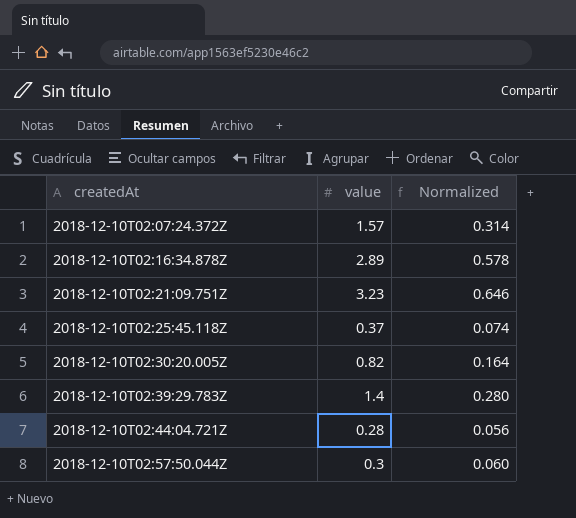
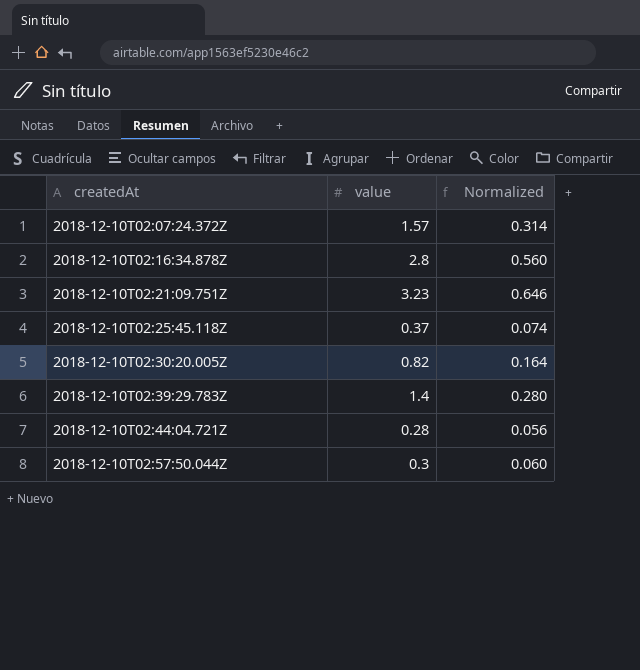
2018-12-10T02:16:34.878Z | value: 2.89 -> 2.8
2018-12-10T02:16:34.878Z | Normalized: 0.578 -> 0.560

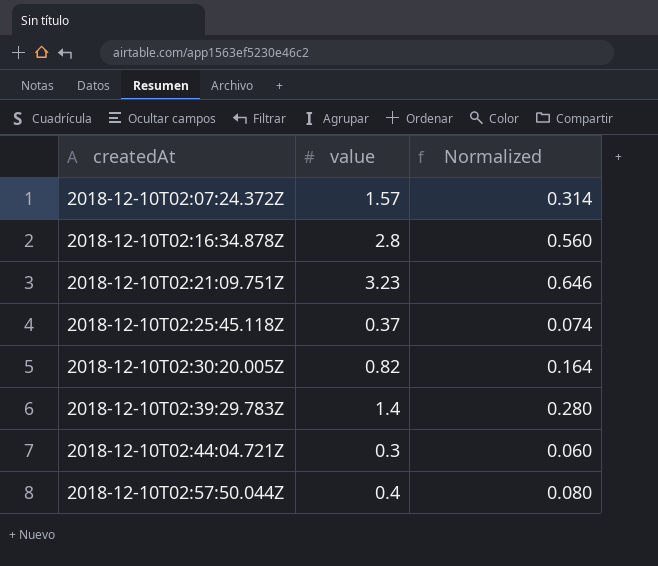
2018-12-10T02:44:04.721Z | value: 0.28 -> 0.3
2018-12-10T02:44:04.721Z | Normalized: 0.056 -> 0.060
2018-12-10T02:57:50.044Z | value: 0.3 -> 0.4
2018-12-10T02:57:50.044Z | Normalized: 0.060 -> 0.080

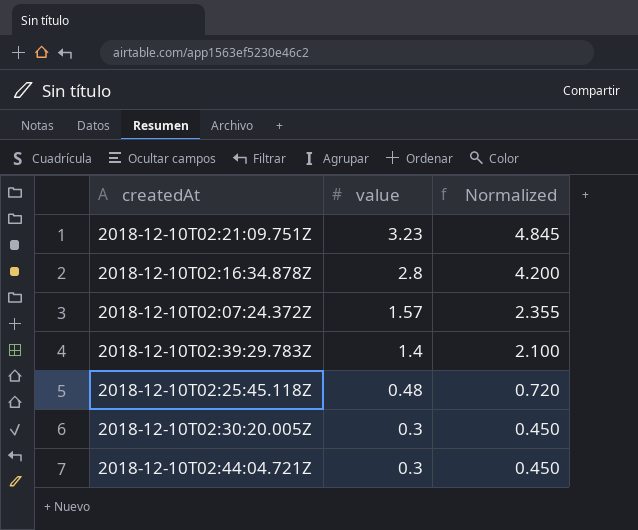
row order: createdAt ascending -> value descending
column Normalized | formula: [value] * 0.2 -> [value] * 1.5
row 2018-12-10T02:57:50.044Z: 0.4 | 0.080 -> none
2018-12-10T02:25:45.118Z | value: 0.37 -> 0.48
2018-12-10T02:30:20.005Z | value: 0.82 -> 0.3

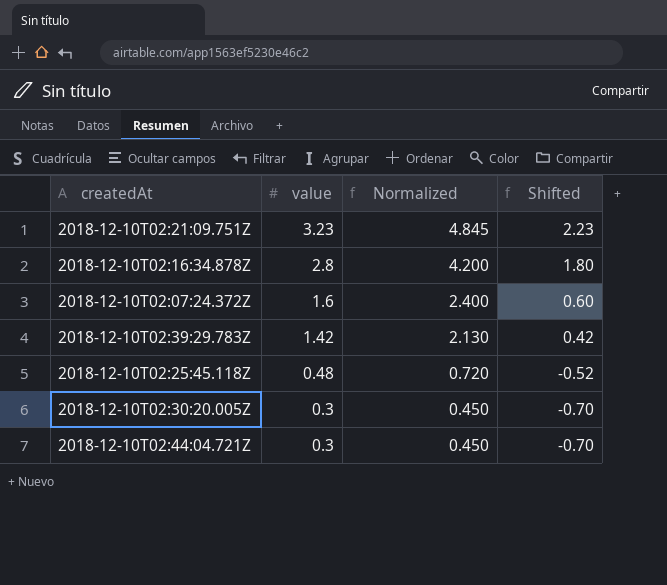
column Shifted | formula: none -> [value] - 1
2018-12-10T02:07:24.372Z | value: 1.57 -> 1.6
2018-12-10T02:07:24.372Z | Normalized: 2.355 -> 2.400
2018-12-10T02:39:29.783Z | value: 1.4 -> 1.42
2018-12-10T02:39:29.783Z | Normalized: 2.100 -> 2.130

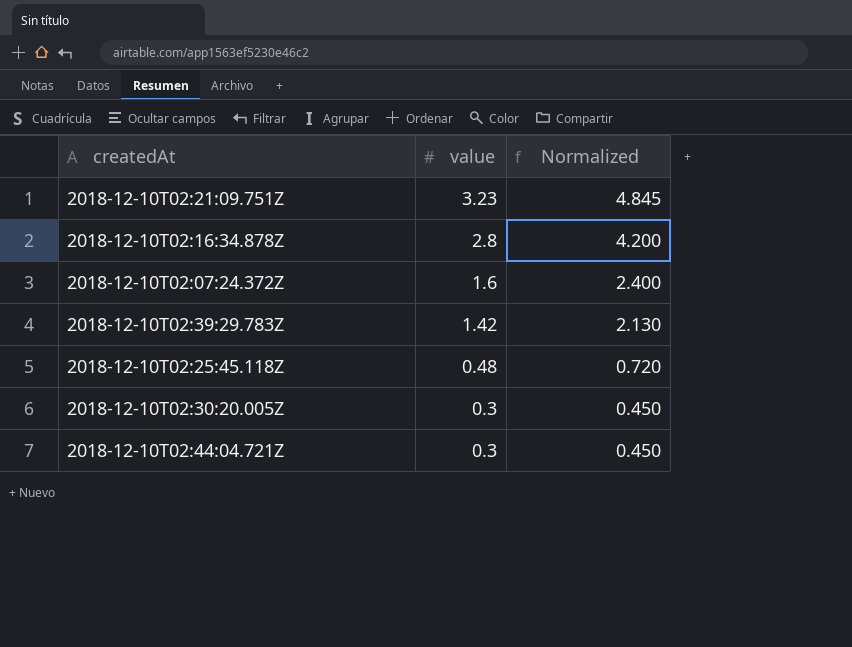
column Shifted | formula: [value] - 1 -> none

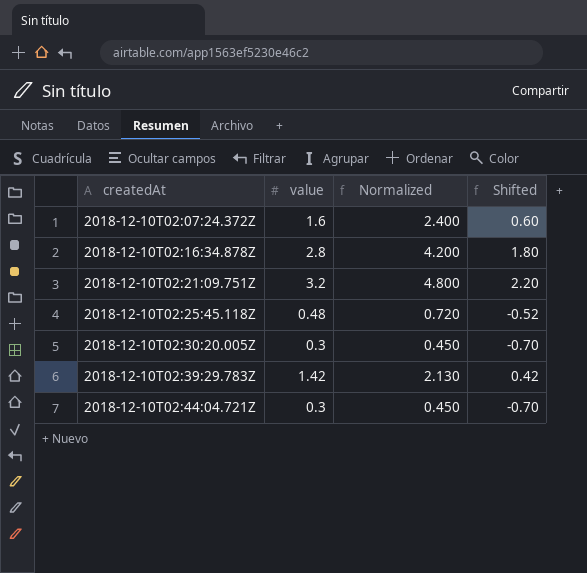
row order: value descending -> createdAt ascending
column Shifted | formula: none -> [value] - 1
2018-12-10T02:21:09.751Z | value: 3.23 -> 3.2
2018-12-10T02:21:09.751Z | Normalized: 4.845 -> 4.800

